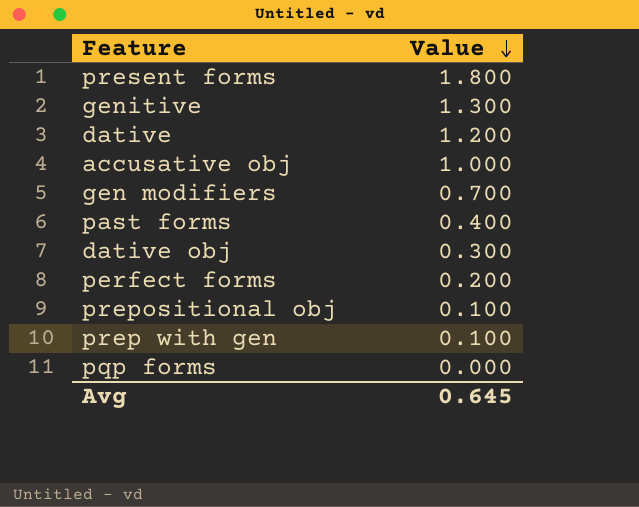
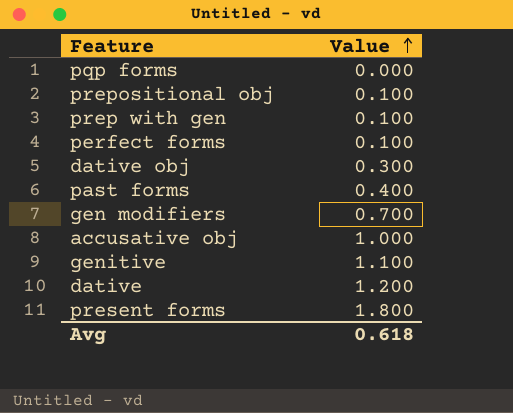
row order: Value descending -> Value ascending
perfect forms | Value: 0.200 -> 0.100
genitive | Value: 1.300 -> 1.100
Avg | Value: 0.645 -> 0.618

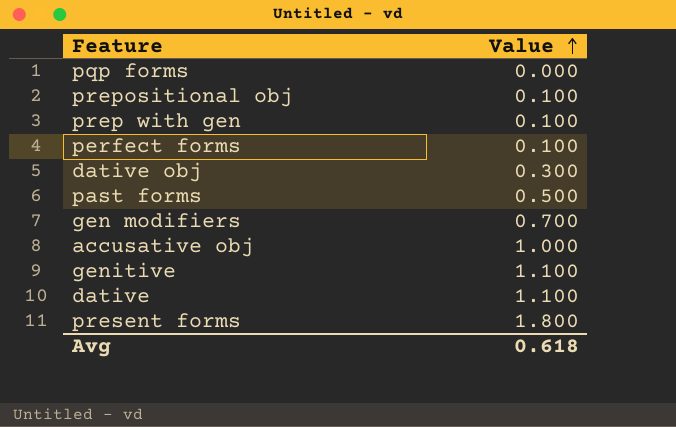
past forms | Value: 0.400 -> 0.500
dative | Value: 1.200 -> 1.100

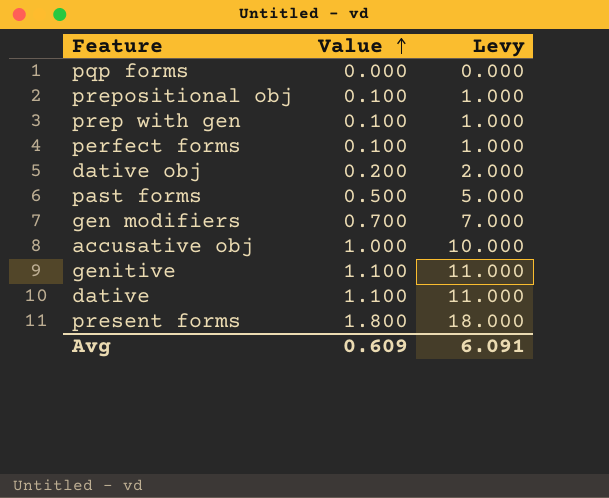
column Levy | formula: none -> [Value] * 10
dative obj | Value: 0.300 -> 0.200
Avg | Value: 0.618 -> 0.609

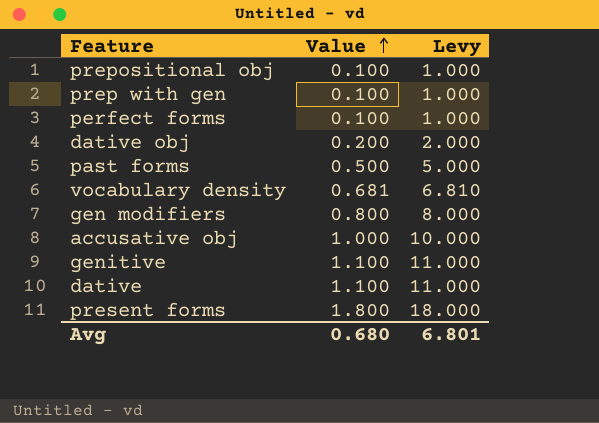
row pqp forms: 0.000 | 0.000 -> none
row vocabulary density: none -> 0.681 | 6.810
gen modifiers | Value: 0.700 -> 0.800
gen modifiers | Levy: 7.000 -> 8.000
Avg | Value: 0.609 -> 0.680
Avg | Levy: 6.091 -> 6.801

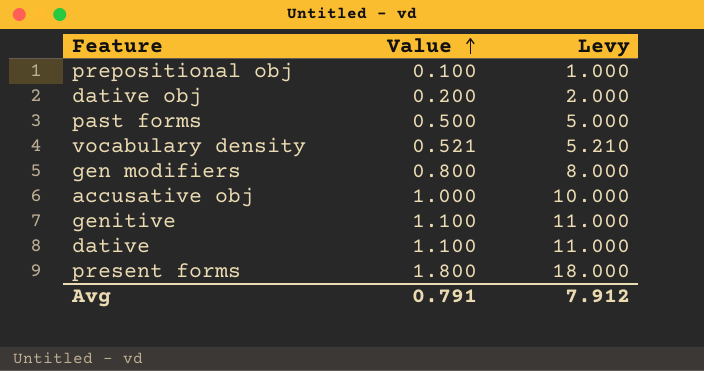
row prep with gen: 0.100 | 1.000 -> none
row perfect forms: 0.100 | 1.000 -> none
vocabulary density | Value: 0.681 -> 0.521
vocabulary density | Levy: 6.810 -> 5.210
Avg | Value: 0.680 -> 0.791
Avg | Levy: 6.801 -> 7.912

